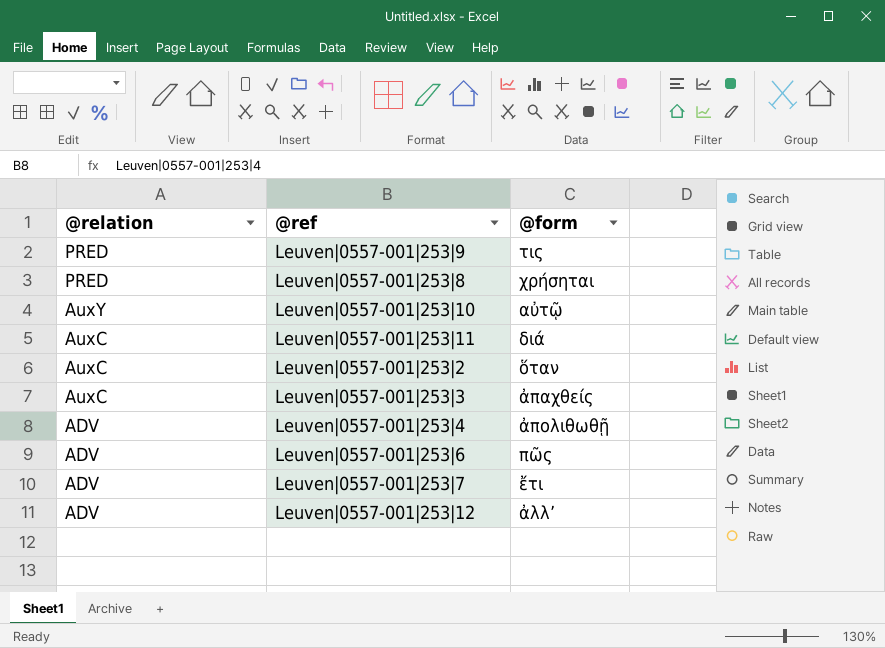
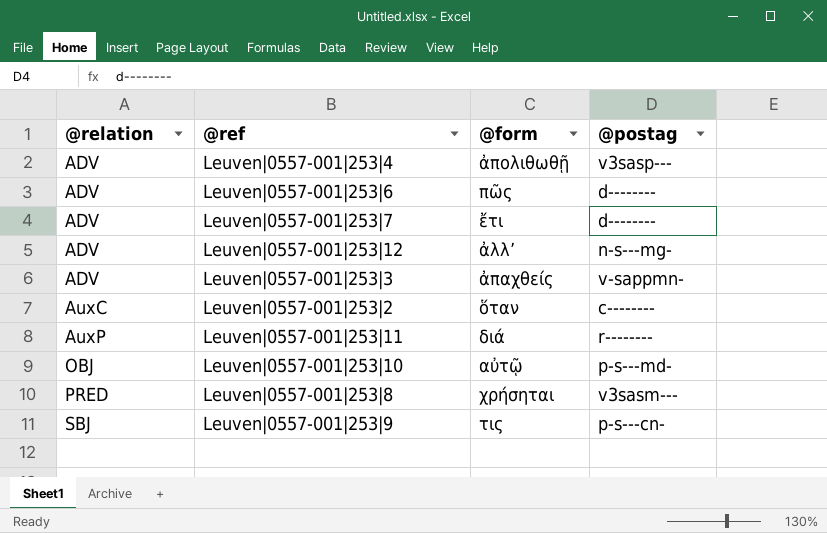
row order: @relation descending -> @relation ascending
column @postag | position: none -> 4
Leuven|0557-001|253|3 | @relation: AuxC -> ADV
Leuven|0557-001|253|11 | @relation: AuxC -> AuxP
Leuven|0557-001|253|10 | @relation: AuxY -> OBJ
Leuven|0557-001|253|9 | @relation: PRED -> SBJ

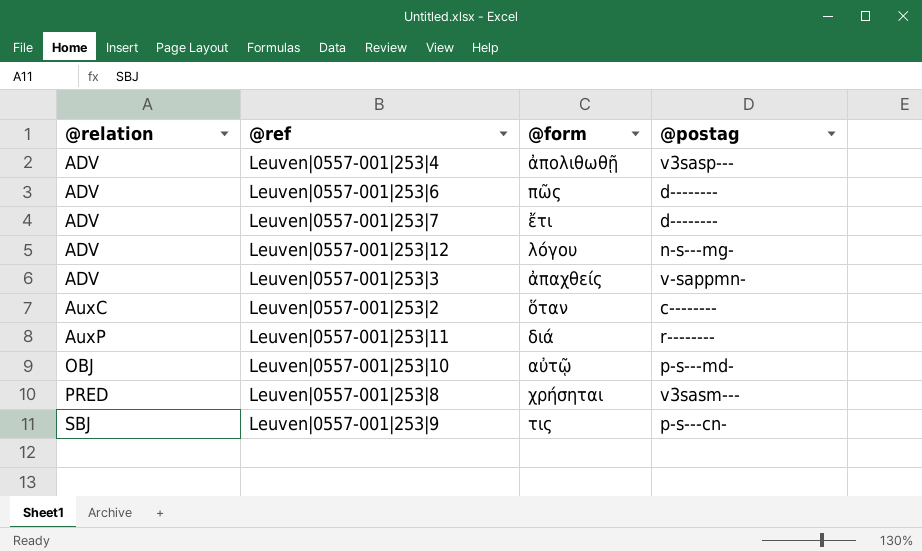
Leuven|0557-001|253|12 | @form: ἀλλʼ -> λόγου

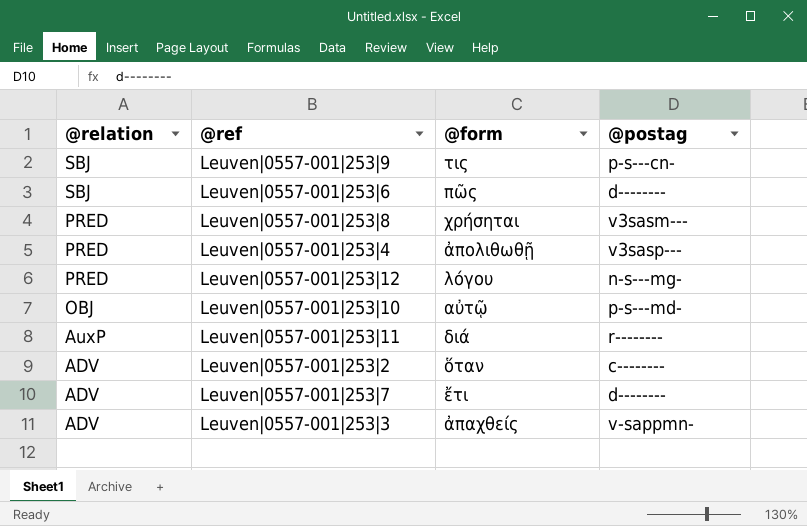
row order: @relation ascending -> @relation descending
Leuven|0557-001|253|6 | @relation: ADV -> SBJ
Leuven|0557-001|253|4 | @relation: ADV -> PRED
Leuven|0557-001|253|12 | @relation: ADV -> PRED
Leuven|0557-001|253|2 | @relation: AuxC -> ADV

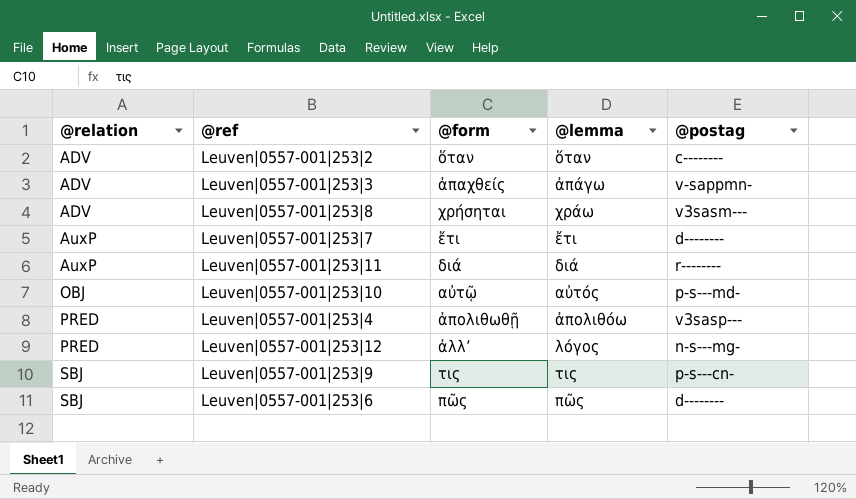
row order: @relation descending -> @relation ascending
column @lemma | position: none -> 4
Leuven|0557-001|253|8 | @relation: PRED -> ADV
Leuven|0557-001|253|7 | @relation: ADV -> AuxP
Leuven|0557-001|253|12 | @form: λόγου -> ἀλλʼ

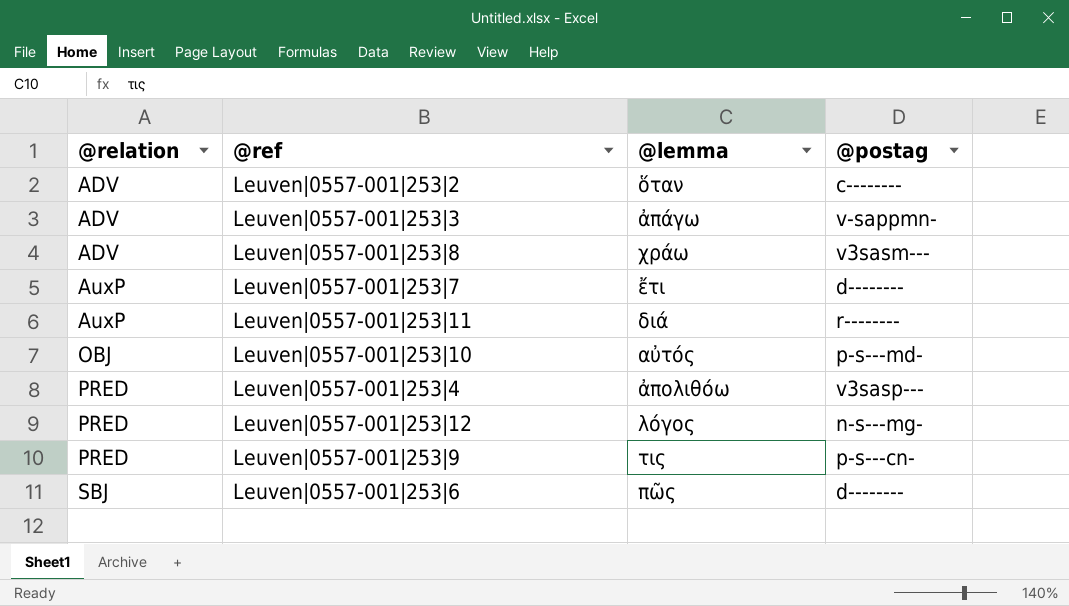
column @form | position: 3 -> none
Leuven|0557-001|253|9 | @relation: SBJ -> PRED

